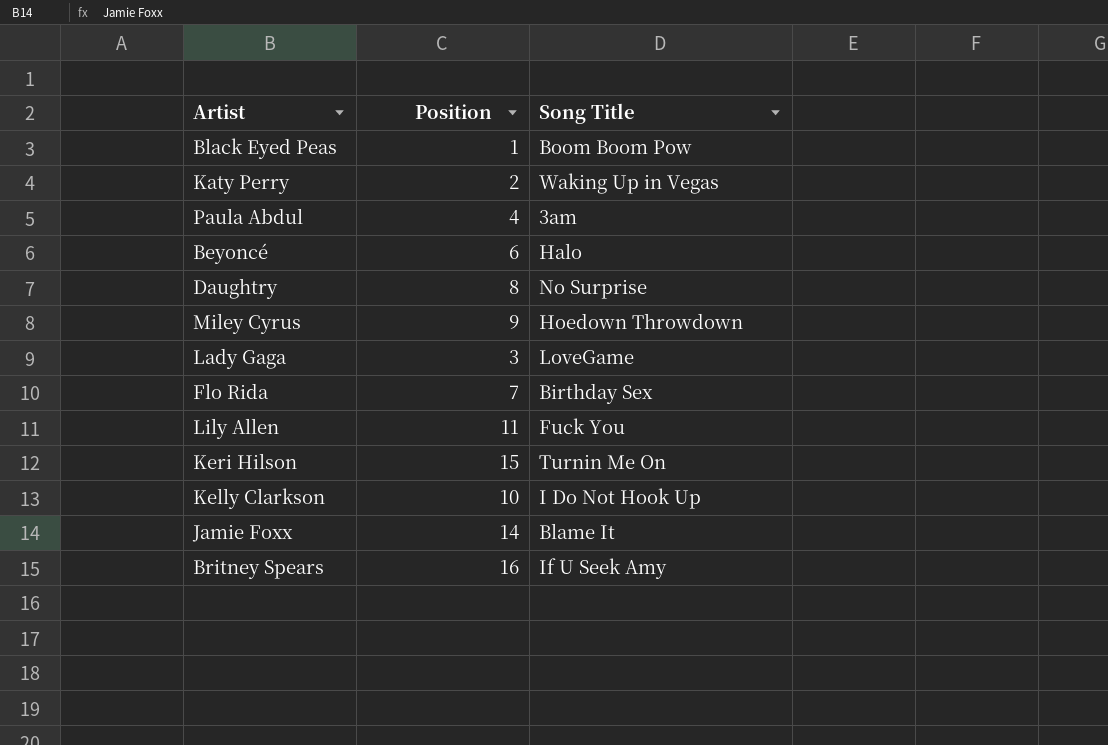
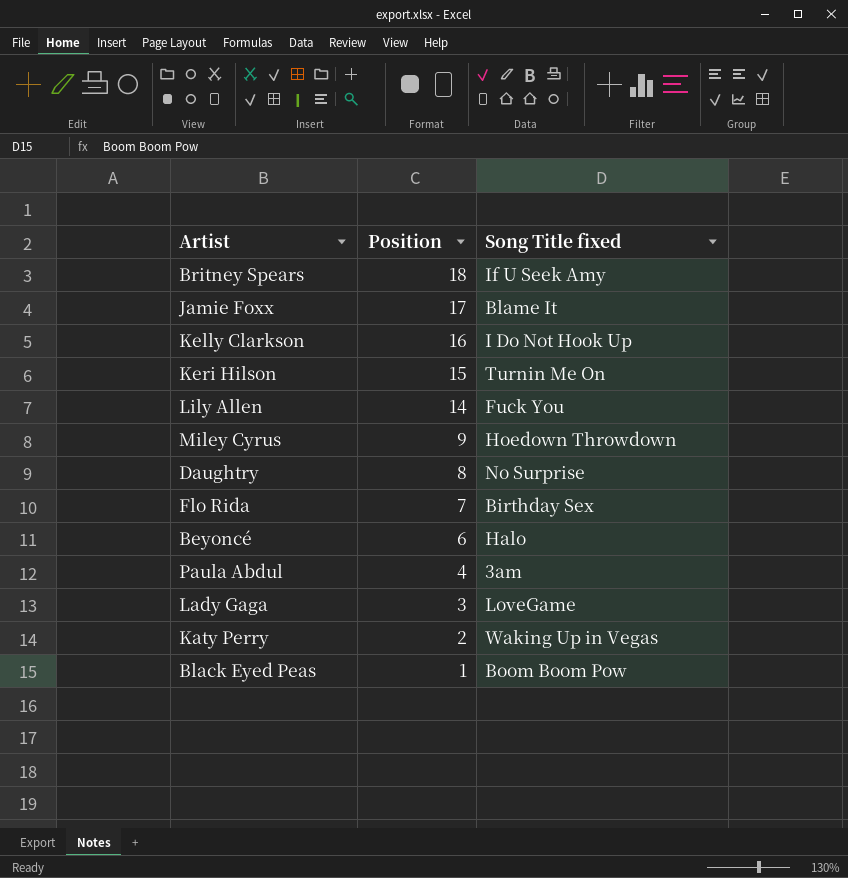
row order: none -> Position descending
column name: Song Title -> Song Title fixed
Britney Spears | Position: 16 -> 18
Jamie Foxx | Position: 14 -> 17
Kelly Clarkson | Position: 10 -> 16
Lily Allen | Position: 11 -> 14

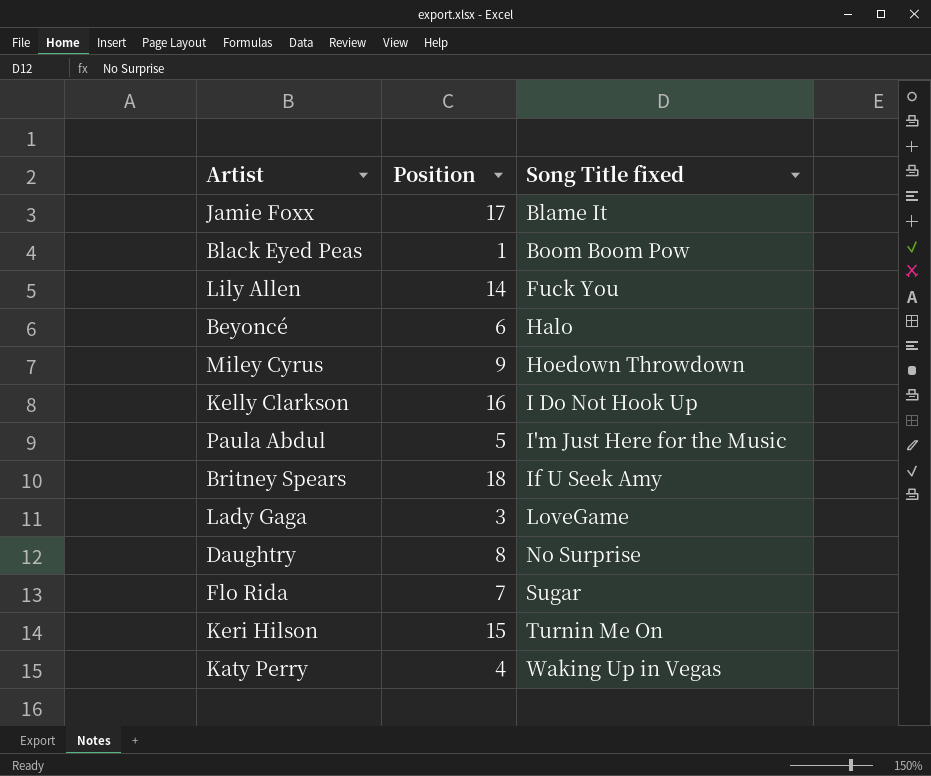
row order: Position descending -> Song Title fixed ascending
Paula Abdul | Position: 4 -> 5
Paula Abdul | Song Title fixed: 3am -> I'm Just Here for the Music
Flo Rida | Song Title fixed: Birthday Sex -> Sugar
Katy Perry | Position: 2 -> 4

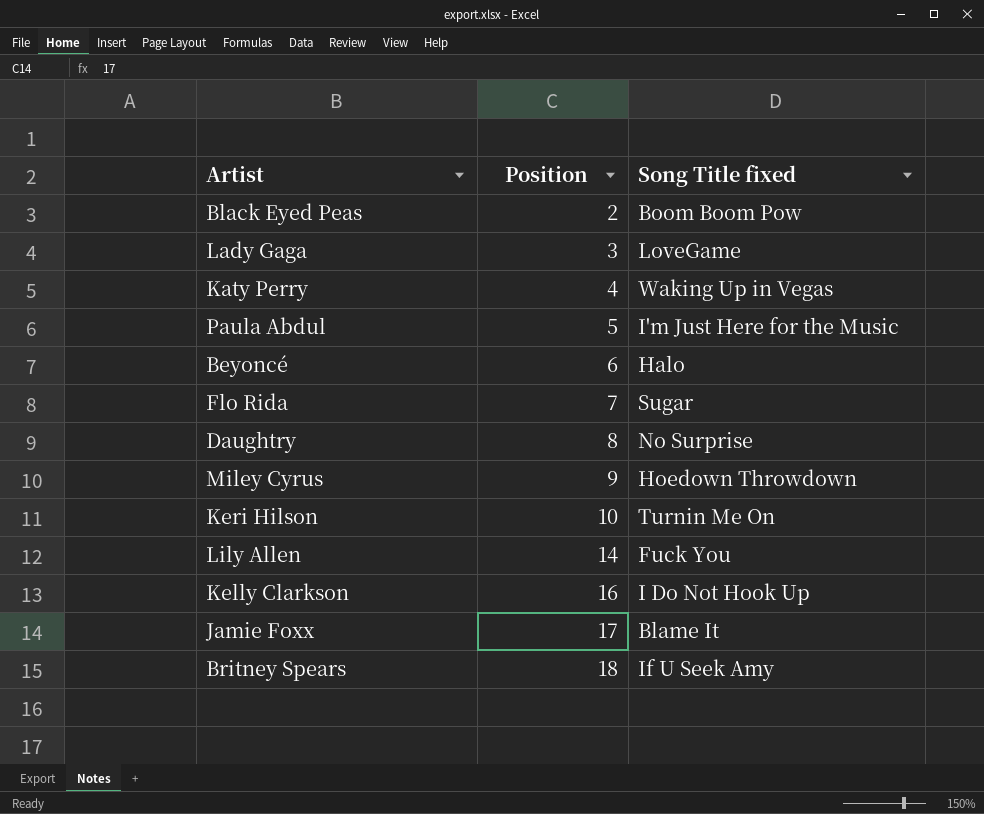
row order: Song Title fixed ascending -> Position ascending
Black Eyed Peas | Position: 1 -> 2
Keri Hilson | Position: 15 -> 10

